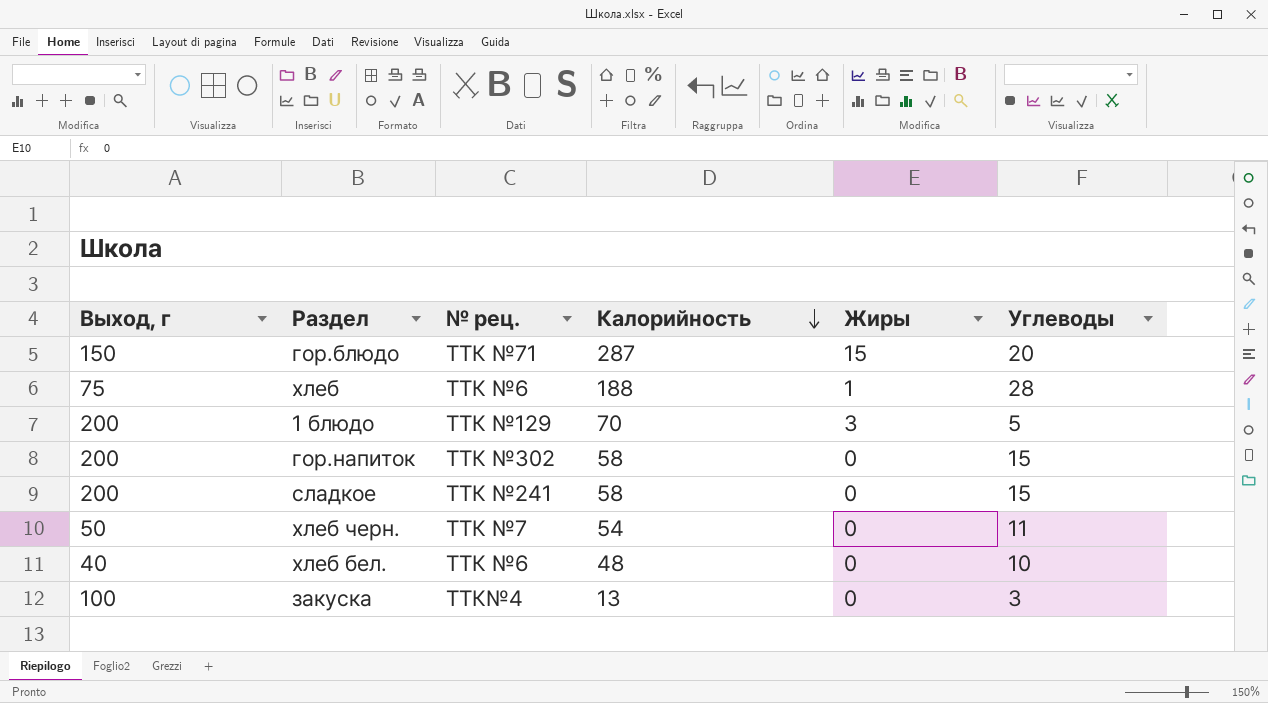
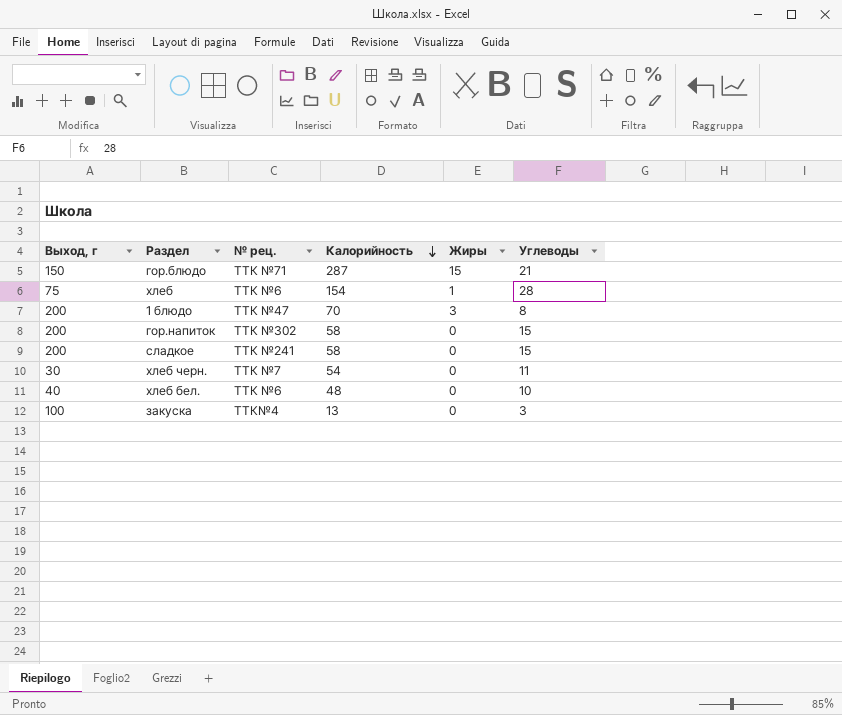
гор.блюдо | Углеводы: 20 -> 21
хлеб | Калорийность: 188 -> 154
1 блюдо | № рец.: ТТК №129 -> ТТК №47
1 блюдо | Углеводы: 5 -> 8
хлеб черн. | Выход, г: 50 -> 30

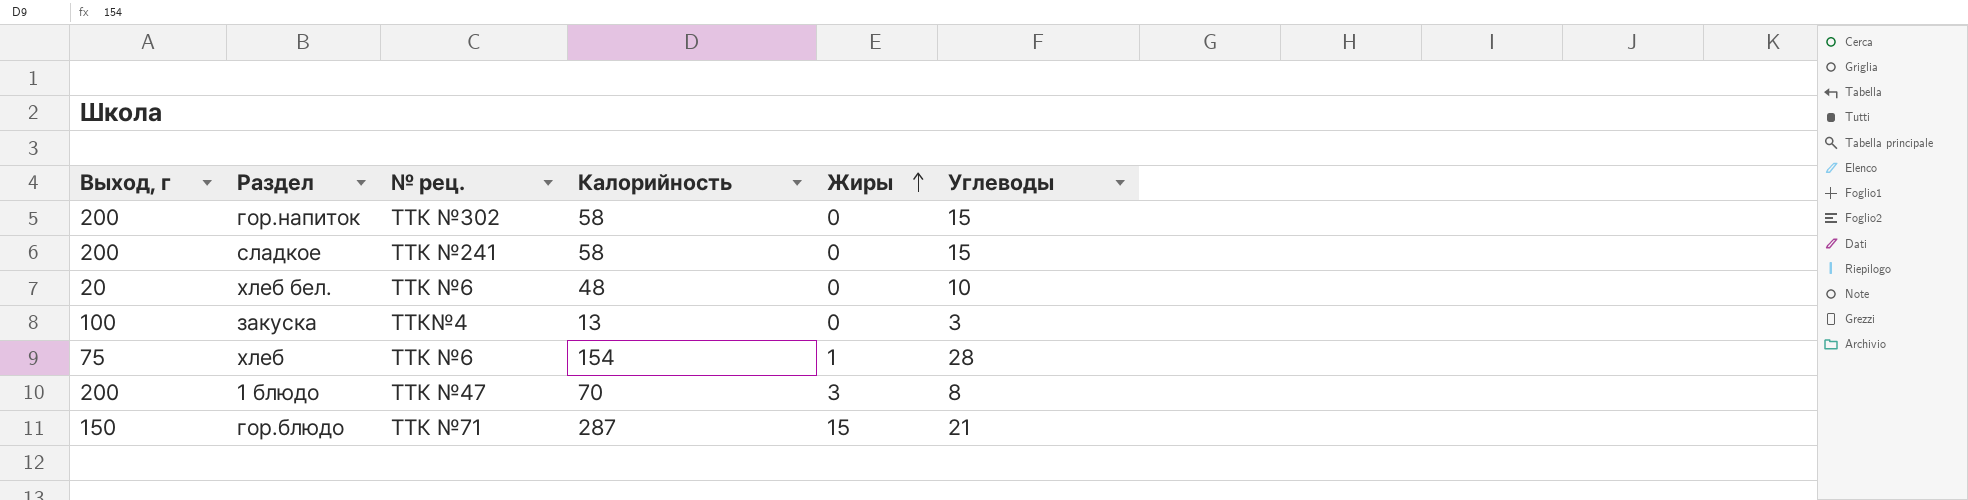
row order: Калорийность descending -> Жиры ascending
row хлеб черн.: 30 | ТТК №7 | 54 | 0 | 11 -> none
хлеб бел. | Выход, г: 40 -> 20

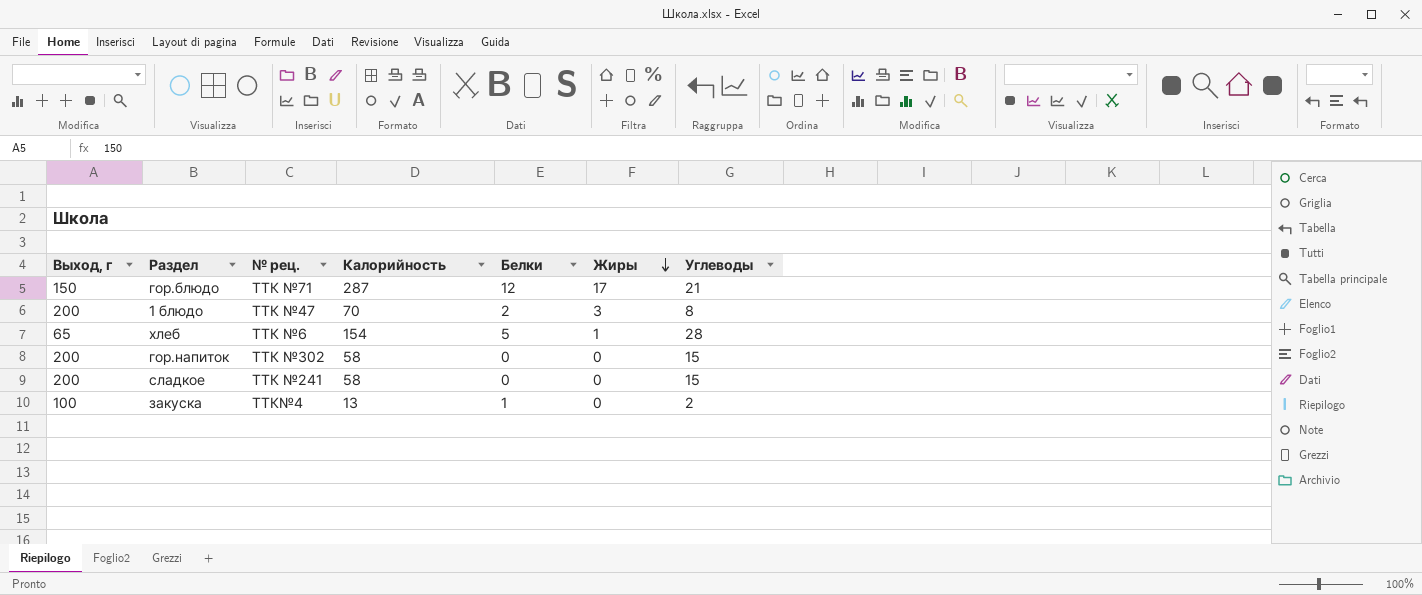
row order: Жиры ascending -> Жиры descending
column Белки | position: none -> 5
row хлеб бел.: 20 | ТТК №6 | 48 | 0 | 10 -> none
гор.блюдо | Жиры: 15 -> 17
хлеб | Выход, г: 75 -> 65
закуска | Углеводы: 3 -> 2

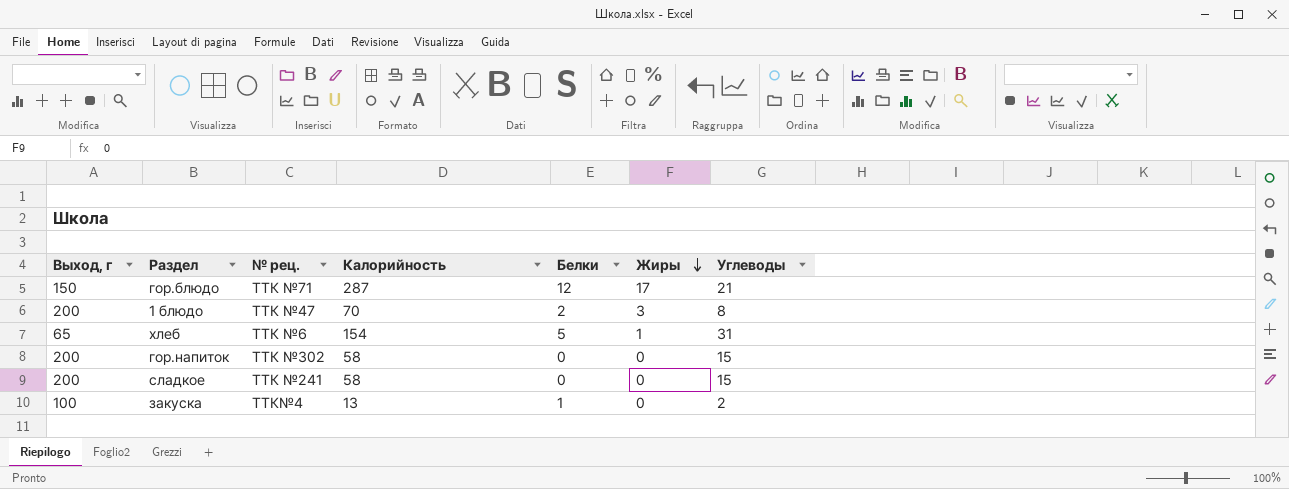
хлеб | Углеводы: 28 -> 31

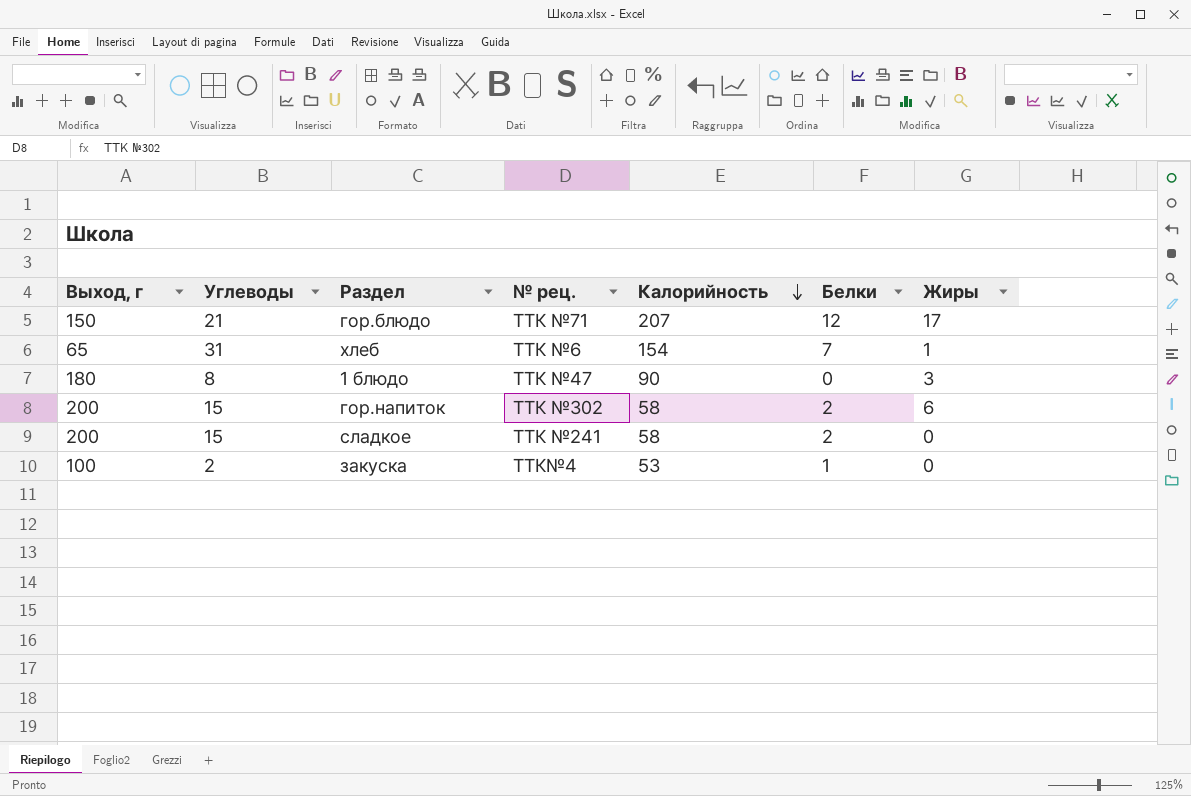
row order: Жиры descending -> Калорийность descending
column Углеводы | position: 7 -> 2
гор.блюдо | Калорийность: 287 -> 207
хлеб | Белки: 5 -> 7
1 блюдо | Выход, г: 200 -> 180
1 блюдо | Калорийность: 70 -> 90
1 блюдо | Белки: 2 -> 0
гор.напиток | Белки: 0 -> 2
гор.напиток | Жиры: 0 -> 6
сладкое | Белки: 0 -> 2
закуска | Калорийность: 13 -> 53

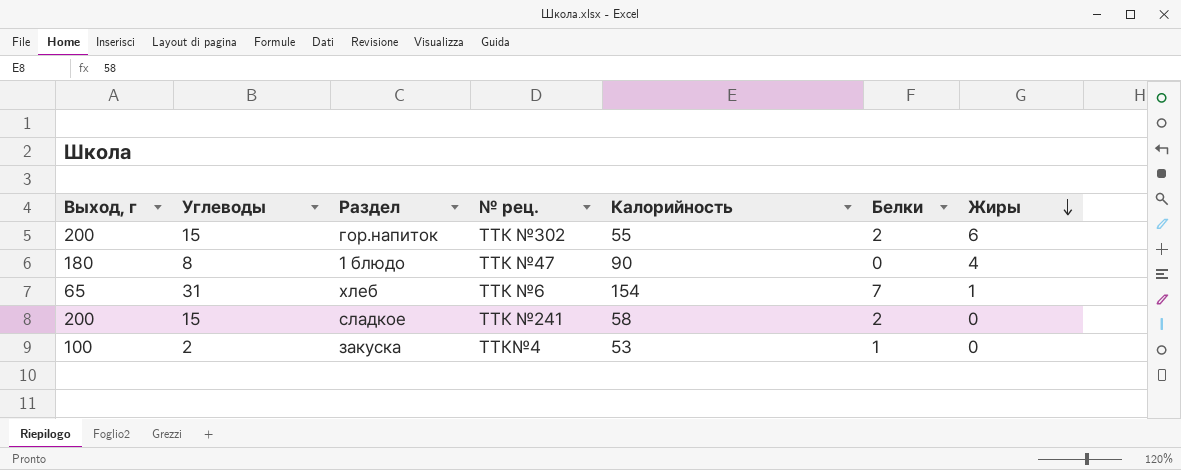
row order: Калорийность descending -> Жиры descending
row гор.блюдо: 150 | 21 | ТТК №71 | 207 | 12 | 17 -> none
гор.напиток | Калорийность: 58 -> 55
1 блюдо | Жиры: 3 -> 4

